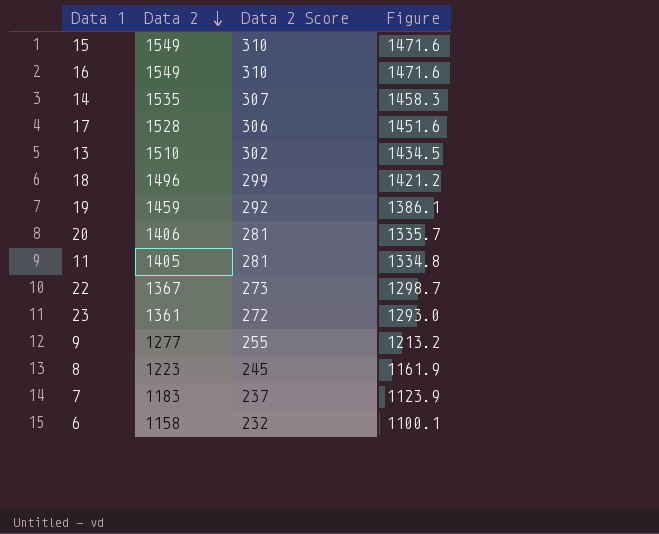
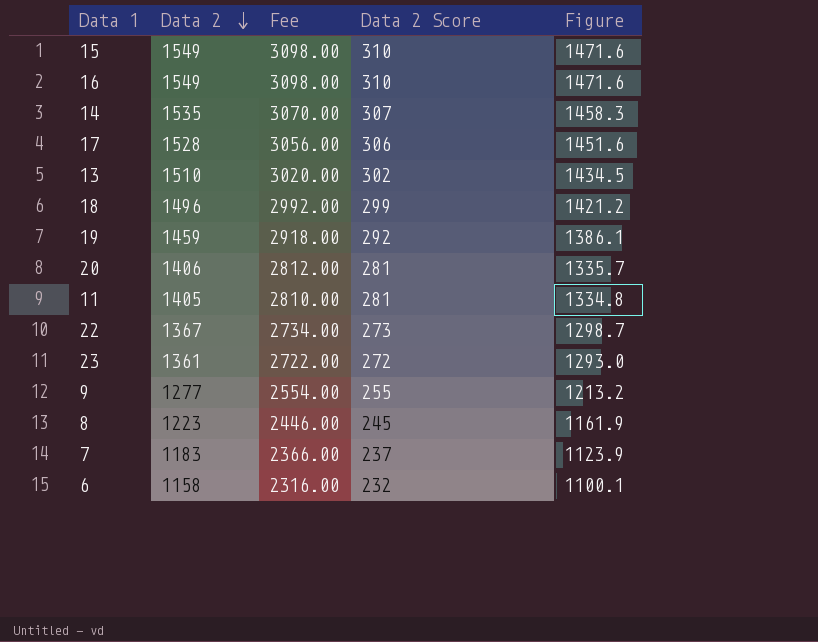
column Fee | formula: none -> [Data 2] * 2

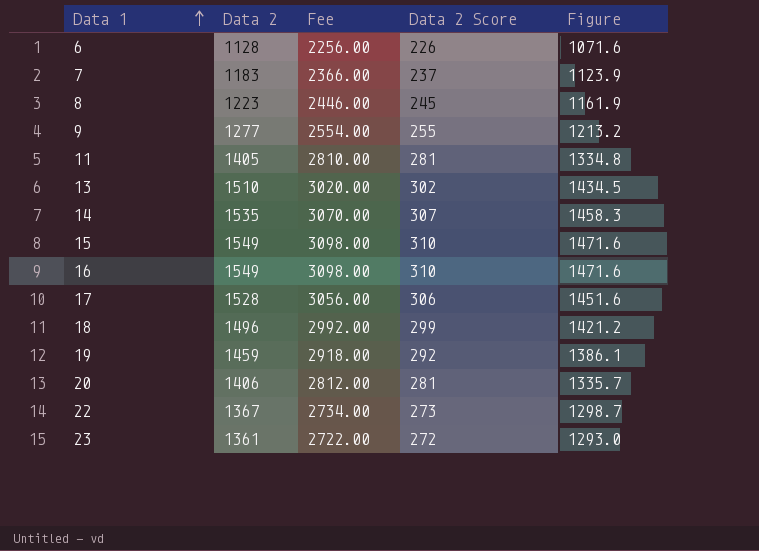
row order: Data 2 descending -> Data 1 ascending
6 | Data 2: 1158 -> 1128
6 | Fee: 2316.00 -> 2256.00
6 | Data 2 Score: 232 -> 226
6 | Figure: 1100.1 -> 1071.6

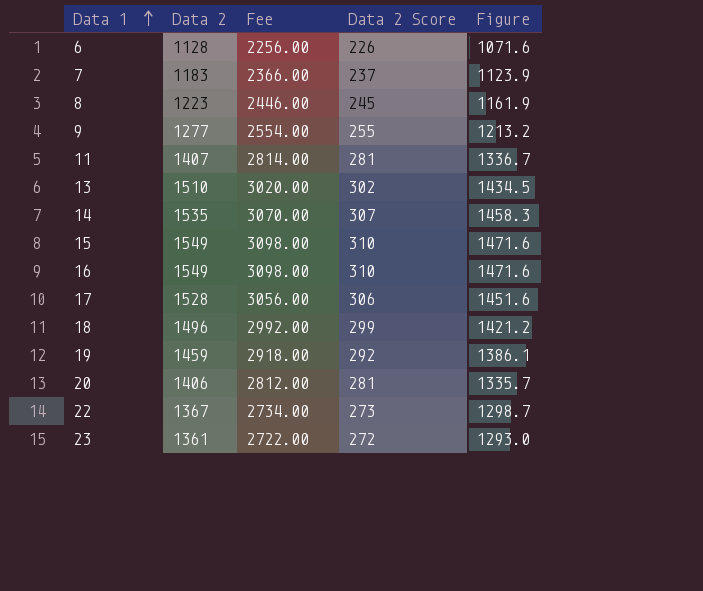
11 | Data 2: 1405 -> 1407
11 | Fee: 2810.00 -> 2814.00
11 | Figure: 1334.8 -> 1336.7

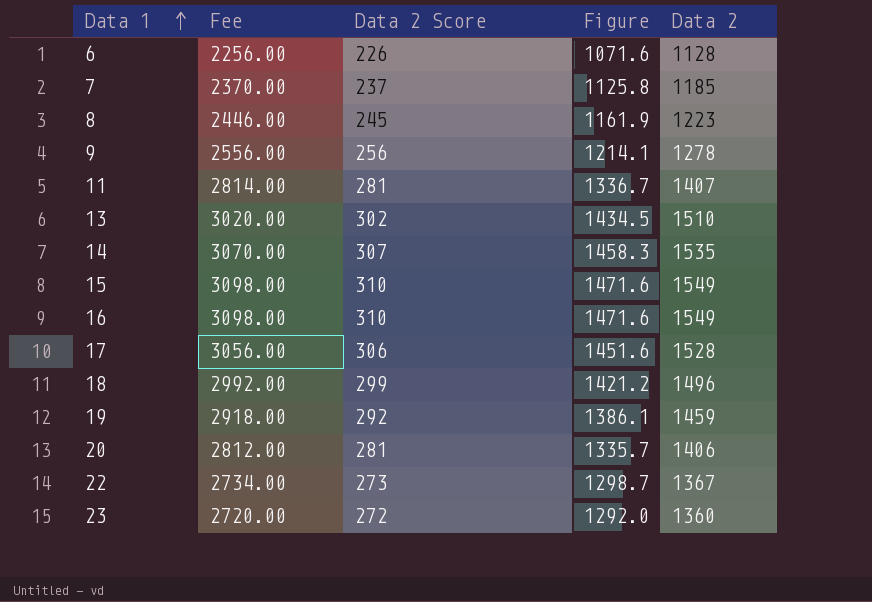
column Data 2 | position: 2 -> 5
7 | Fee: 2366.00 -> 2370.00
7 | Figure: 1123.9 -> 1125.8
7 | Data 2: 1183 -> 1185
9 | Fee: 2554.00 -> 2556.00
9 | Data 2 Score: 255 -> 256
9 | Figure: 1213.2 -> 1214.1
9 | Data 2: 1277 -> 1278
23 | Fee: 2722.00 -> 2720.00
23 | Figure: 1293.0 -> 1292.0
23 | Data 2: 1361 -> 1360

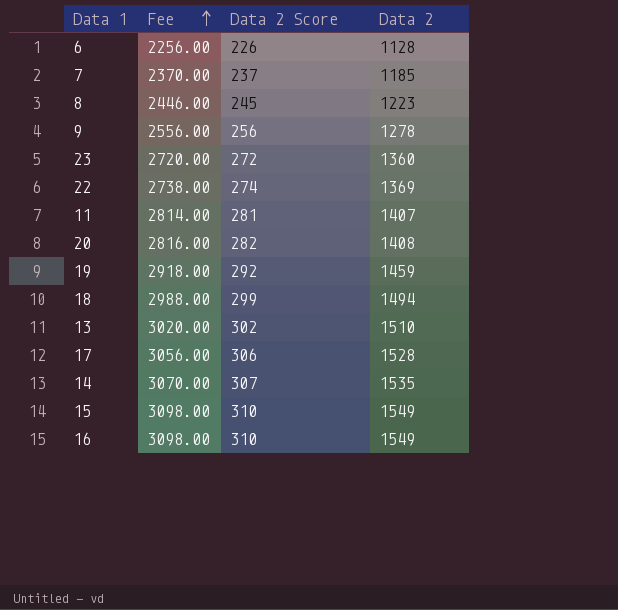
row order: Data 1 ascending -> Fee ascending
column Figure | formula: [Data 2] * 0.95 -> none
22 | Fee: 2734.00 -> 2738.00
22 | Data 2 Score: 273 -> 274
22 | Data 2: 1367 -> 1369
20 | Fee: 2812.00 -> 2816.00
20 | Data 2 Score: 281 -> 282
20 | Data 2: 1406 -> 1408
18 | Fee: 2992.00 -> 2988.00
18 | Data 2: 1496 -> 1494

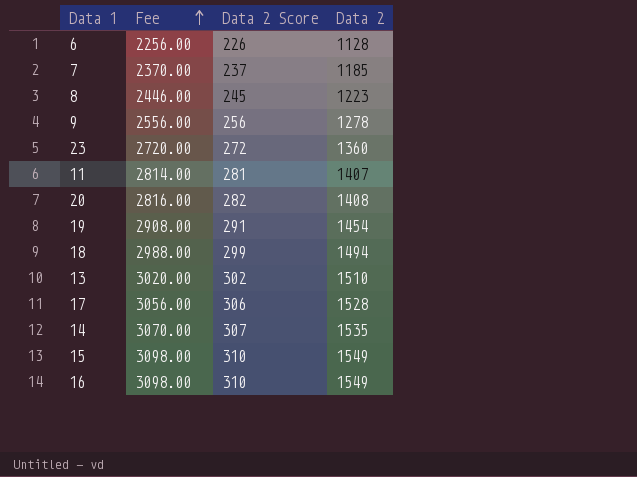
row 22: 2738.00 | 274 | 1369 -> none
19 | Fee: 2918.00 -> 2908.00
19 | Data 2 Score: 292 -> 291
19 | Data 2: 1459 -> 1454

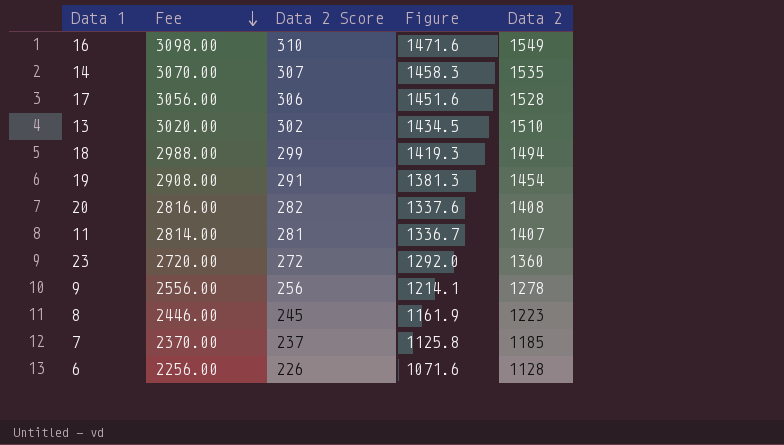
row order: Fee ascending -> Fee descending
column Figure | formula: none -> [Data 2] * 0.95
row 15: 3098.00 | 310 | 1549 -> none

